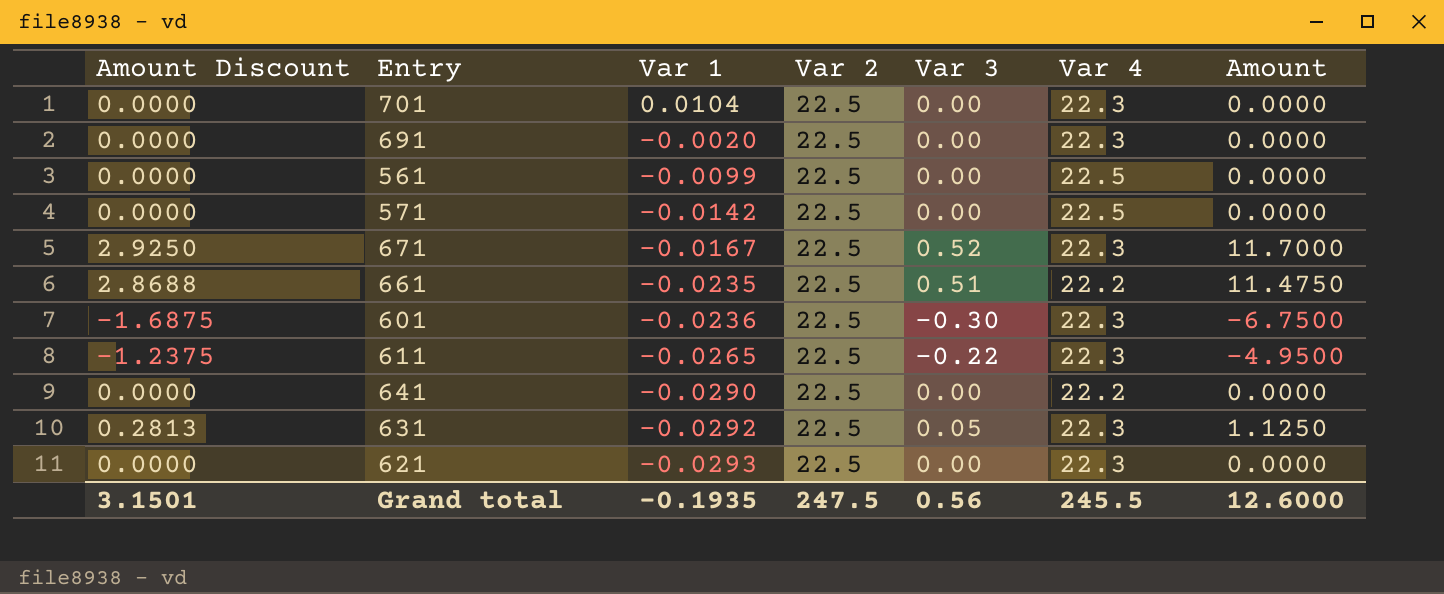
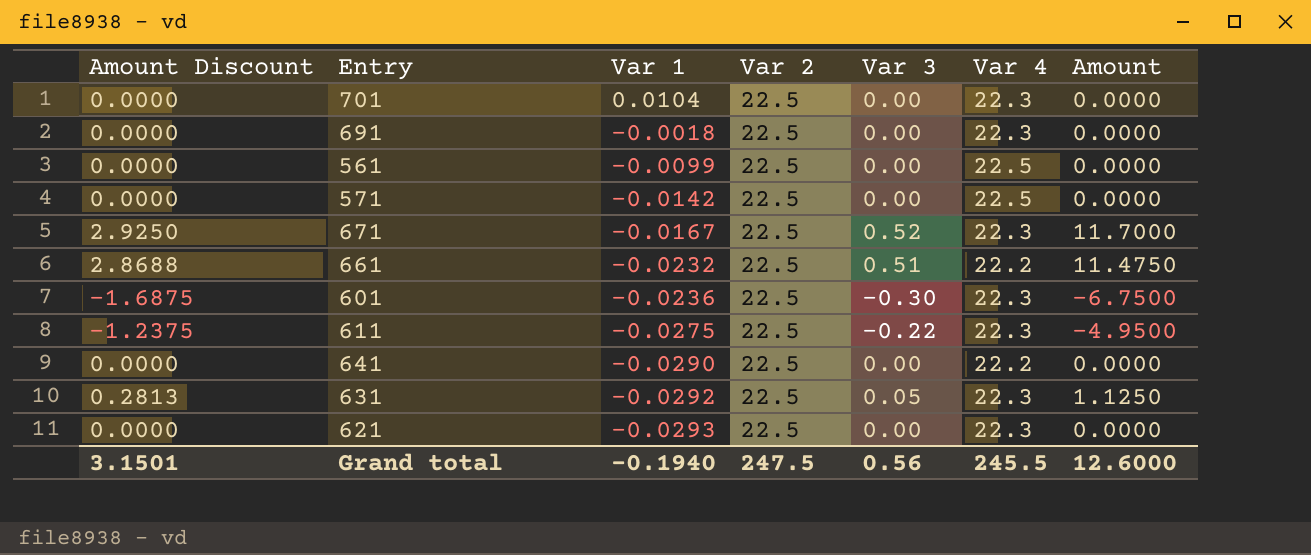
691 | Var 1: -0.0020 -> -0.0018
661 | Var 1: -0.0235 -> -0.0232
611 | Var 1: -0.0265 -> -0.0275
Grand total | Var 1: -0.1935 -> -0.1940

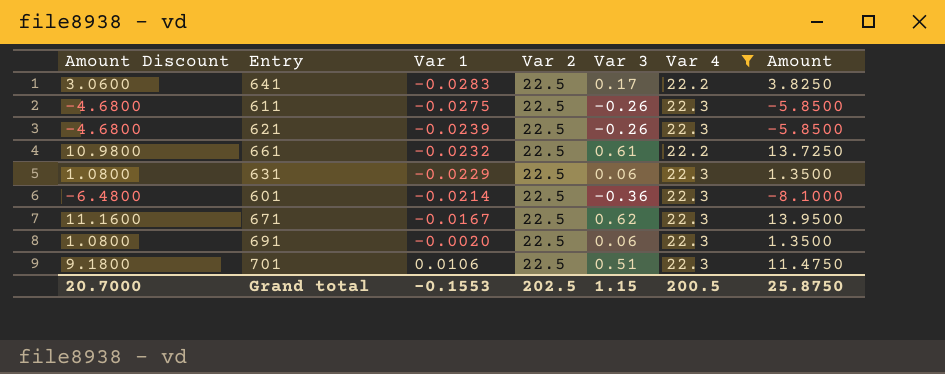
filter: none -> Var 4 != 22.5
row order: Var 1 descending -> Var 1 ascending
column Amount Discount | formula: [Amount] * 0.25 -> [Amount] * 0.8
641 | Var 1: -0.0290 -> -0.0283
641 | Var 3: 0.00 -> 0.17
641 | Amount: 0.0000 -> 3.8250
611 | Var 3: -0.22 -> -0.26
611 | Amount: -4.9500 -> -5.8500
621 | Var 1: -0.0293 -> -0.0239
621 | Var 3: 0.00 -> -0.26
621 | Amount: 0.0000 -> -5.8500
661 | Var 3: 0.51 -> 0.61
661 | Amount: 11.4750 -> 13.7250
631 | Var 1: -0.0292 -> -0.0229
631 | Var 3: 0.05 -> 0.06
631 | Amount: 1.1250 -> 1.3500
601 | Var 1: -0.0236 -> -0.0214
601 | Var 3: -0.30 -> -0.36
601 | Amount: -6.7500 -> -8.1000
671 | Var 3: 0.52 -> 0.62
671 | Amount: 11.7000 -> 13.9500
691 | Var 1: -0.0018 -> -0.0020
691 | Var 3: 0.00 -> 0.06
691 | Amount: 0.0000 -> 1.3500
701 | Var 1: 0.0104 -> 0.0106
701 | Var 3: 0.00 -> 0.51
701 | Amount: 0.0000 -> 11.4750
Grand total | Amount Discount: 3.1501 -> 20.7000
Grand total | Var 1: -0.1940 -> -0.1553
Grand total | Var 2: 247.5 -> 202.5
Grand total | Var 3: 0.56 -> 1.15
Grand total | Var 4: 245.5 -> 200.5
Grand total | Amount: 12.6000 -> 25.8750

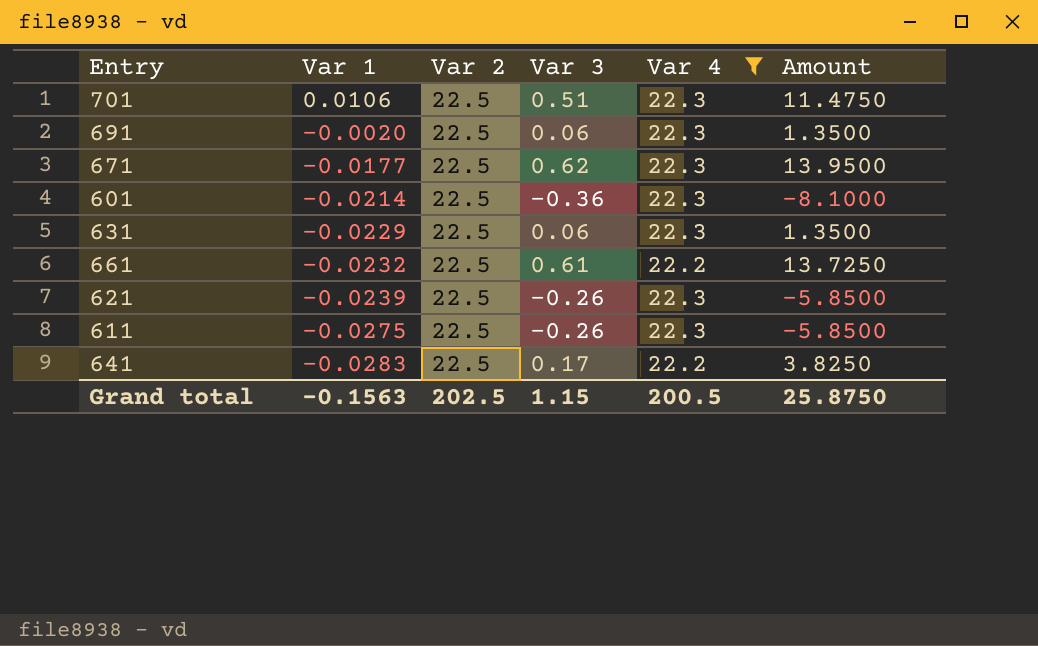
row order: Var 1 ascending -> Var 1 descending
column Amount Discount | formula: [Amount] * 0.8 -> none
671 | Var 1: -0.0167 -> -0.0177
Grand total | Var 1: -0.1553 -> -0.1563

